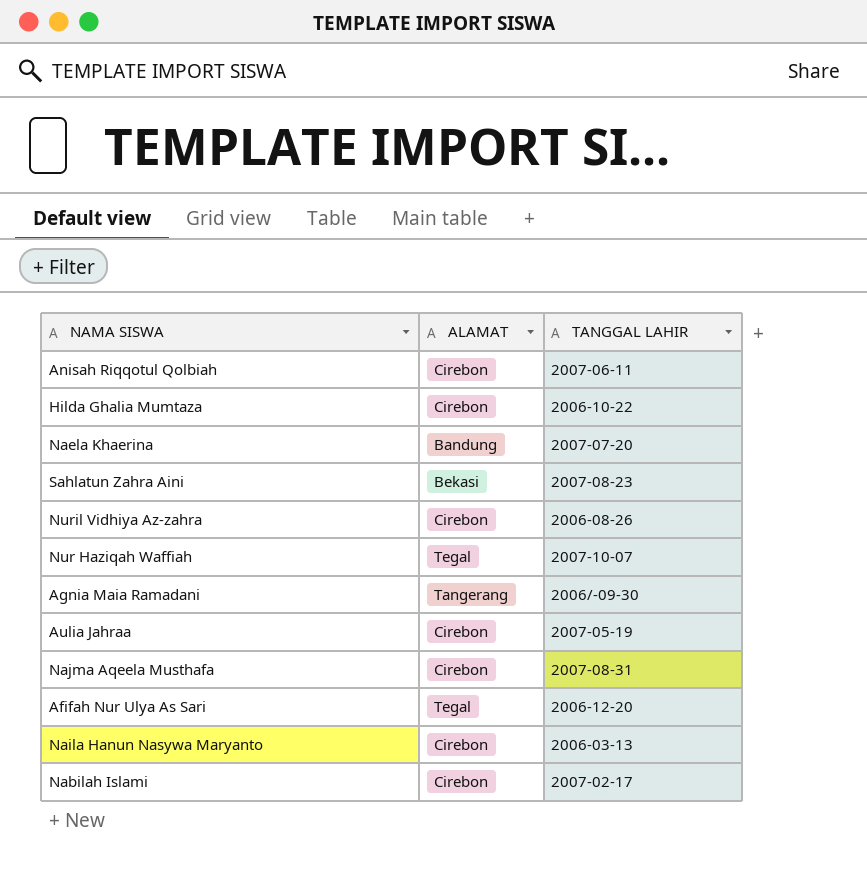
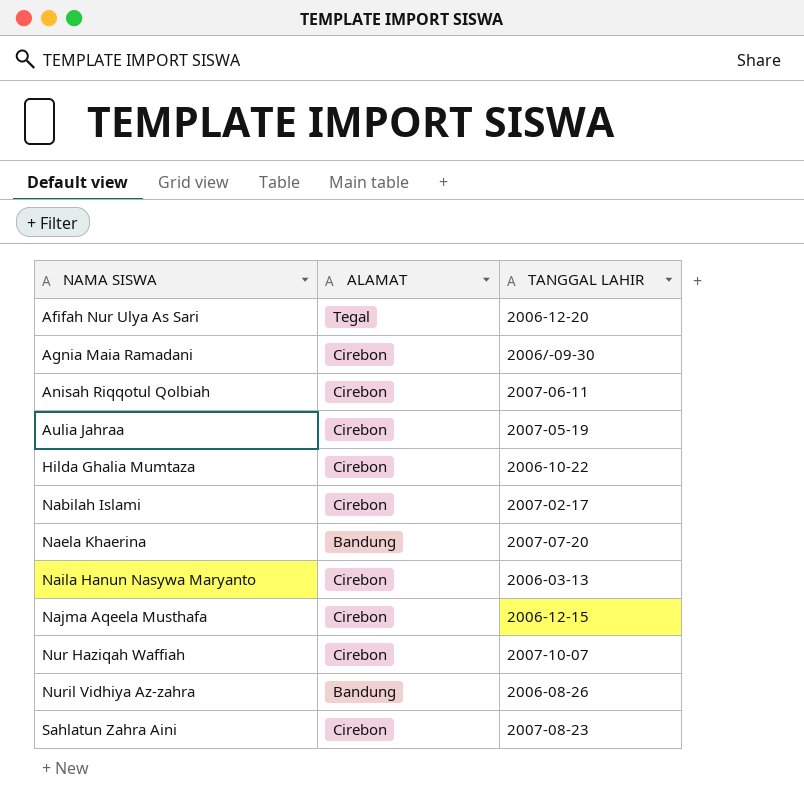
row order: none -> NAMA SISWA ascending
Agnia Maia Ramadani | ALAMAT: Tangerang -> Cirebon
Najma Aqeela Musthafa | TANGGAL LAHIR: 2007-08-31 -> 2006-12-15
Nur Haziqah Waffiah | ALAMAT: Tegal -> Cirebon
Nuril Vidhiya Az-zahra | ALAMAT: Cirebon -> Bandung
Sahlatun Zahra Aini | ALAMAT: Bekasi -> Cirebon

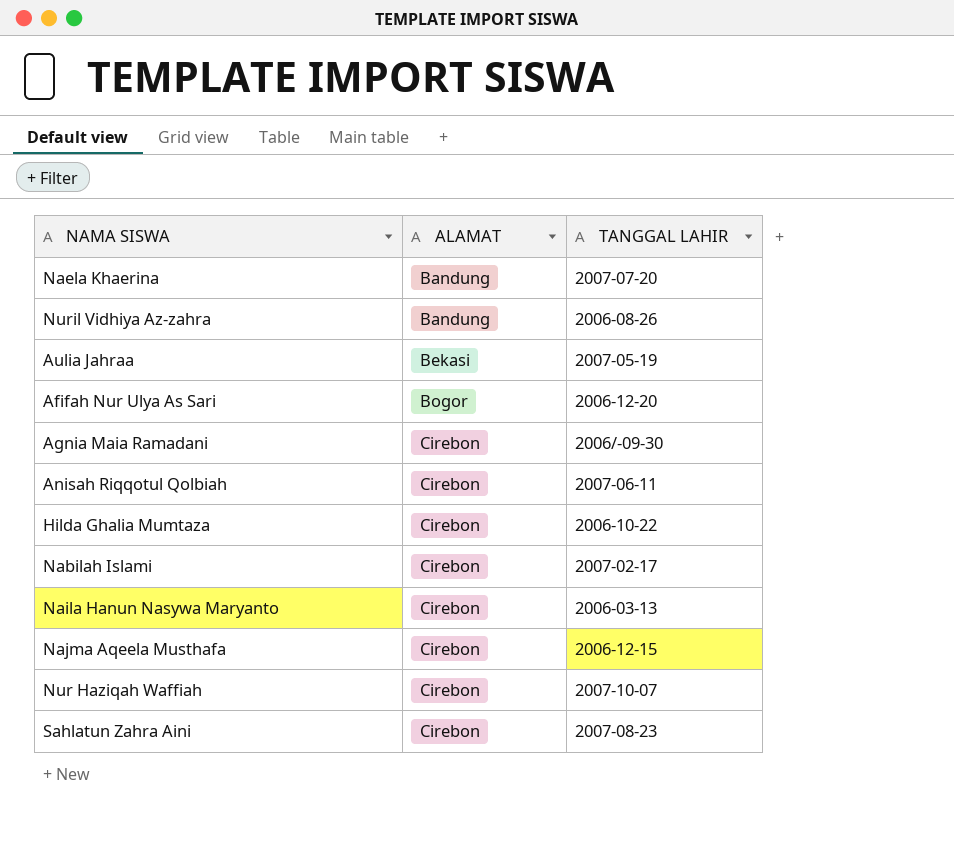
row order: NAMA SISWA ascending -> ALAMAT ascending
Aulia Jahraa | ALAMAT: Cirebon -> Bekasi
Afifah Nur Ulya As Sari | ALAMAT: Tegal -> Bogor

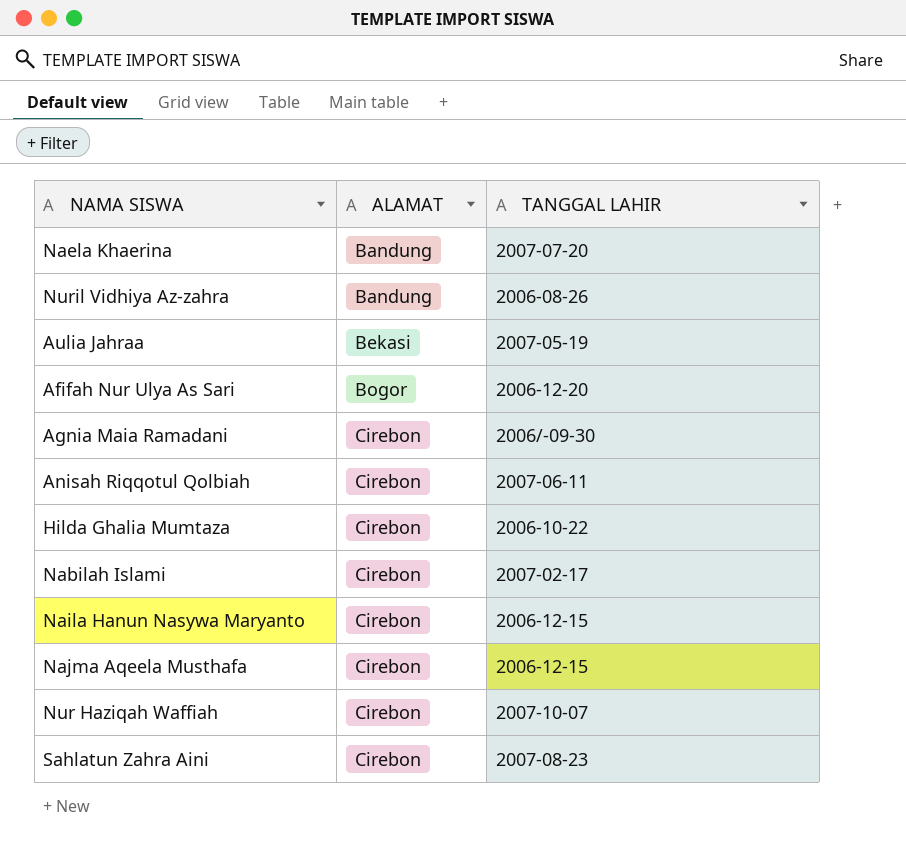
Naila Hanun Nasywa Maryanto | TANGGAL LAHIR: 2006-03-13 -> 2006-12-15

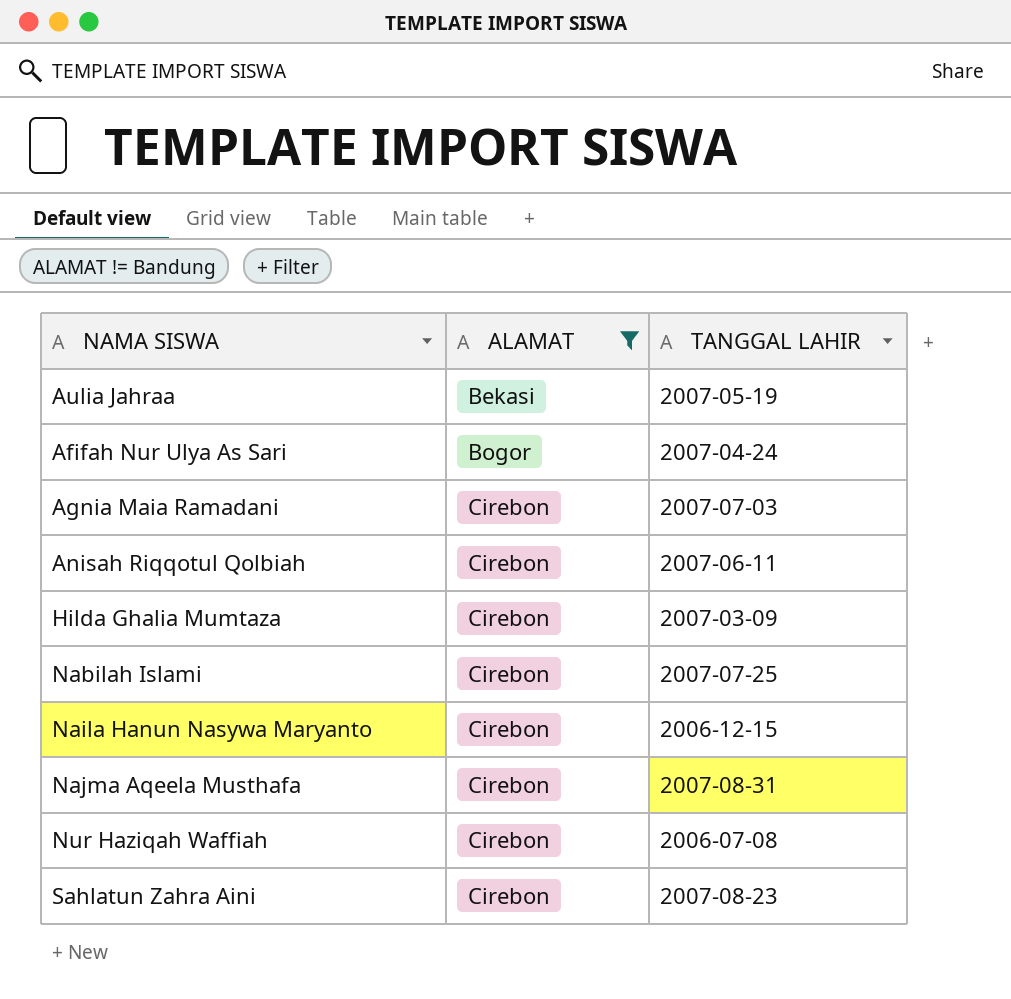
filter: none -> ALAMAT != Bandung
Afifah Nur Ulya As Sari | TANGGAL LAHIR: 2006-12-20 -> 2007-04-24
Agnia Maia Ramadani | TANGGAL LAHIR: 2006/-09-30 -> 2007-07-03
Hilda Ghalia Mumtaza | TANGGAL LAHIR: 2006-10-22 -> 2007-03-09
Nabilah Islami | TANGGAL LAHIR: 2007-02-17 -> 2007-07-25
Najma Aqeela Musthafa | TANGGAL LAHIR: 2006-12-15 -> 2007-08-31
Nur Haziqah Waffiah | TANGGAL LAHIR: 2007-10-07 -> 2006-07-08

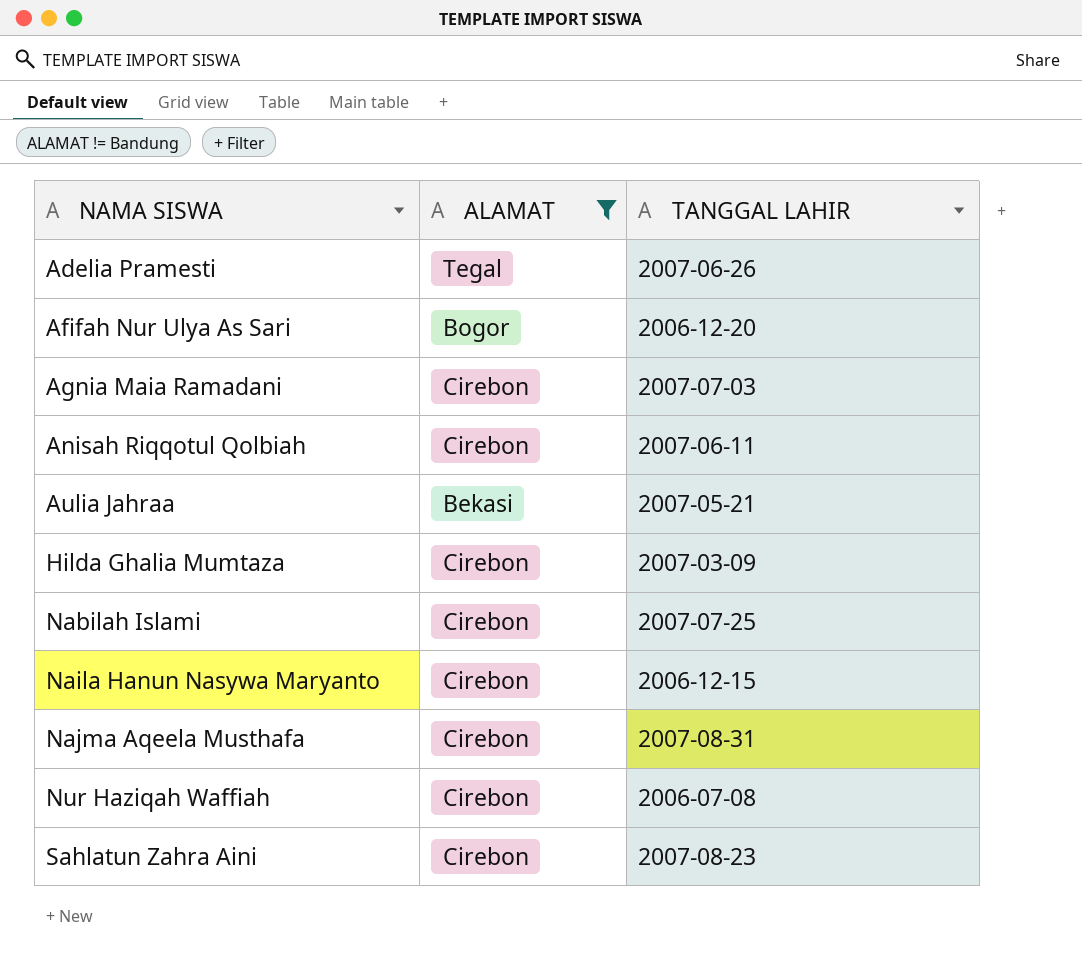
row order: ALAMAT ascending -> NAMA SISWA ascending
row Adelia Pramesti: none -> Tegal | 2007-06-26
Afifah Nur Ulya As Sari | TANGGAL LAHIR: 2007-04-24 -> 2006-12-20
Aulia Jahraa | TANGGAL LAHIR: 2007-05-19 -> 2007-05-21

